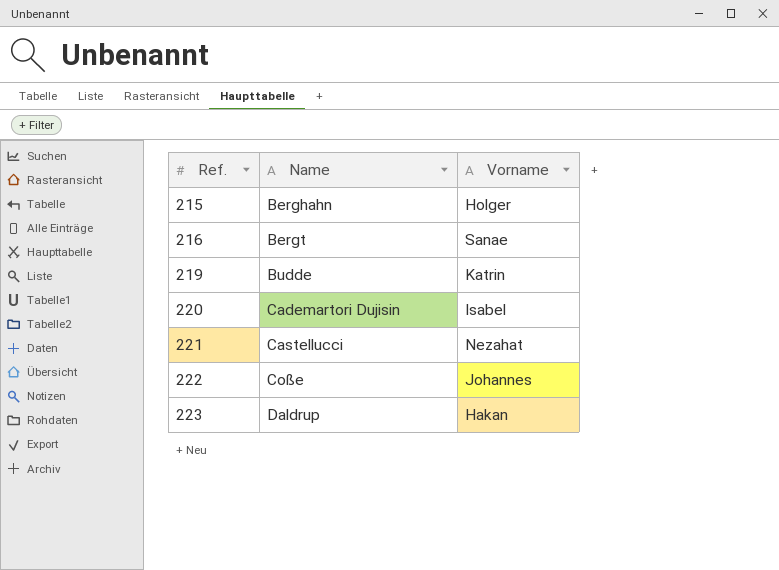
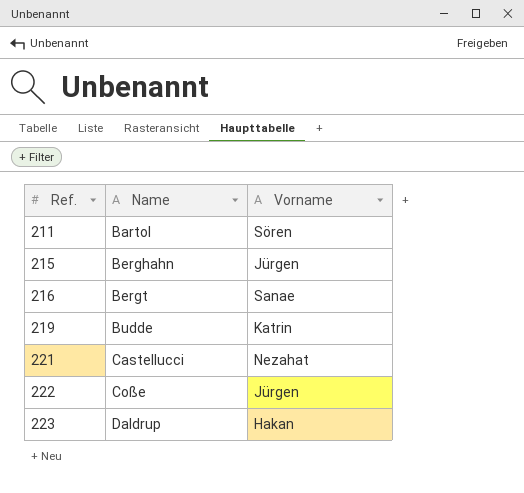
row 220: Cademartori Dujisin | Isabel -> none
row 211: none -> Bartol | Sören
215 | Vorname: Holger -> Jürgen
222 | Vorname: Johannes -> Jürgen

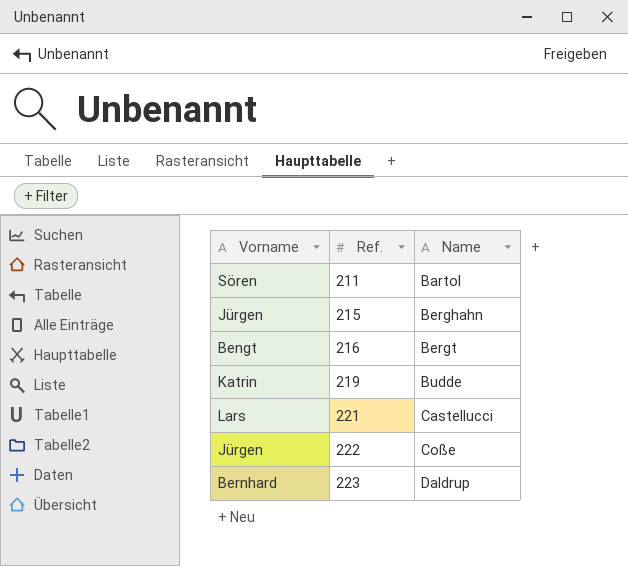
column Vorname | position: 3 -> 1
216 | Vorname: Sanae -> Bengt
221 | Vorname: Nezahat -> Lars
223 | Vorname: Hakan -> Bernhard

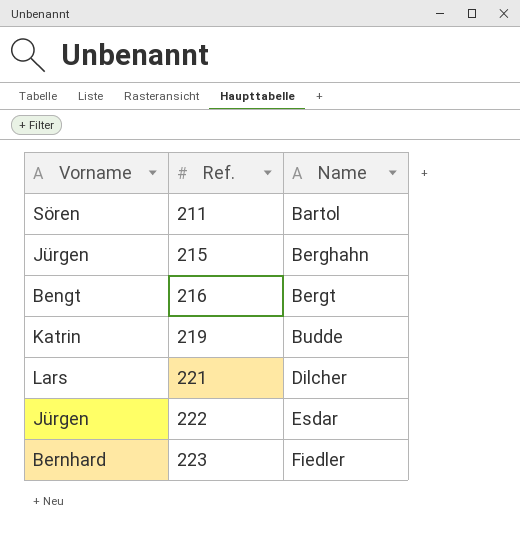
221 | Name: Castellucci -> Dilcher
222 | Name: Coße -> Esdar
223 | Name: Daldrup -> Fiedler

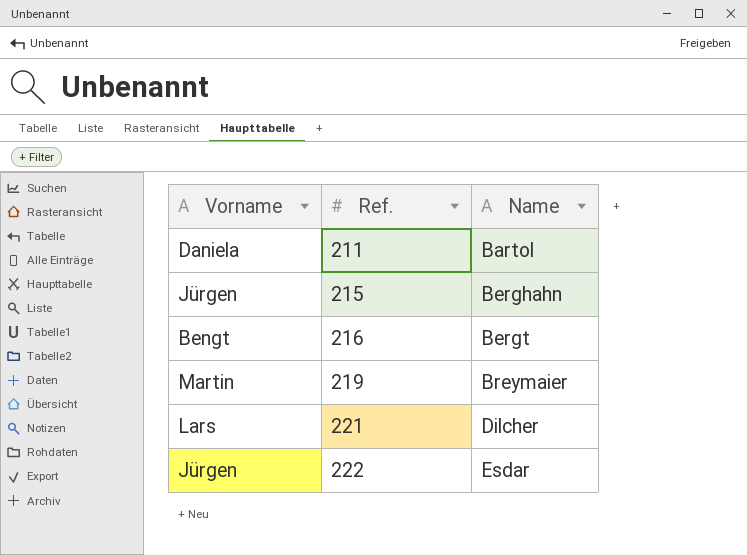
row 223: Bernhard | Fiedler -> none
211 | Vorname: Sören -> Daniela
219 | Vorname: Katrin -> Martin
219 | Name: Budde -> Breymaier

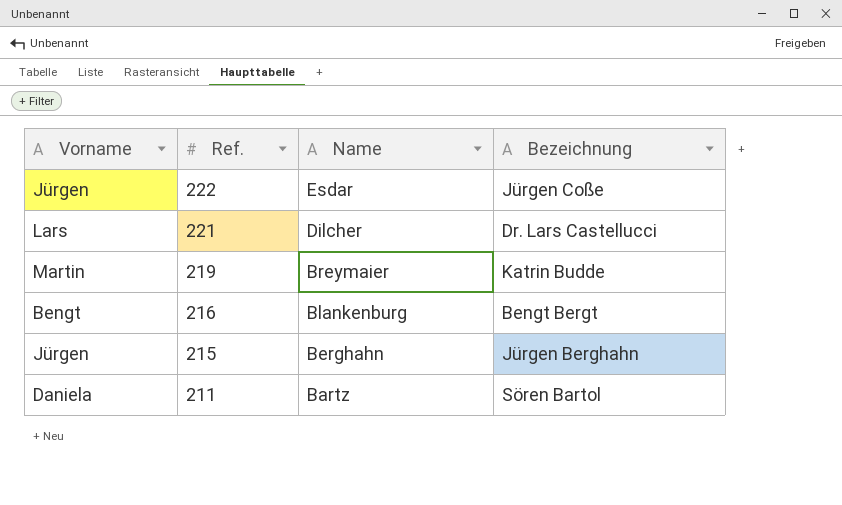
row order: Ref. ascending -> Ref. descending
column Bezeichnung | position: none -> 4
216 | Name: Bergt -> Blankenburg
211 | Name: Bartol -> Bartz

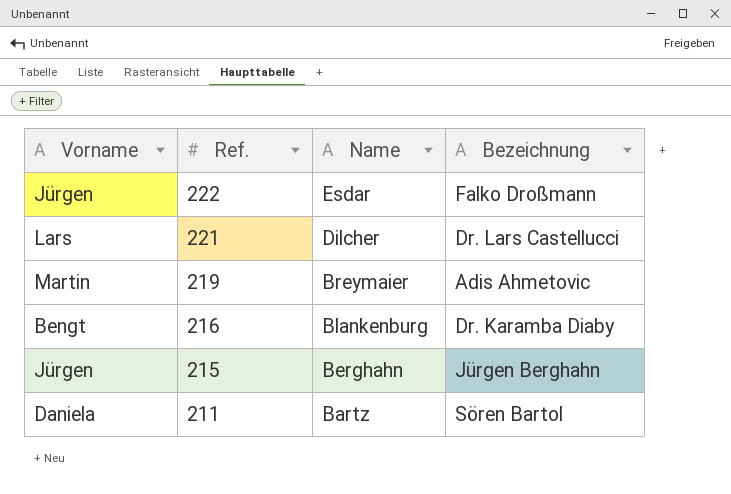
222 | Bezeichnung: Jürgen Coße -> Falko Droßmann
219 | Bezeichnung: Katrin Budde -> Adis Ahmetovic
216 | Bezeichnung: Bengt Bergt -> Dr. Karamba Diaby

